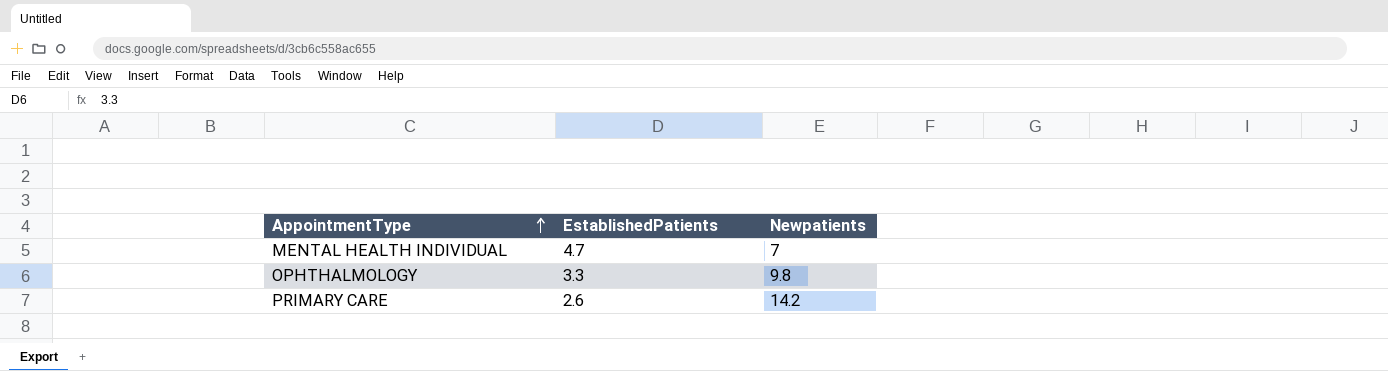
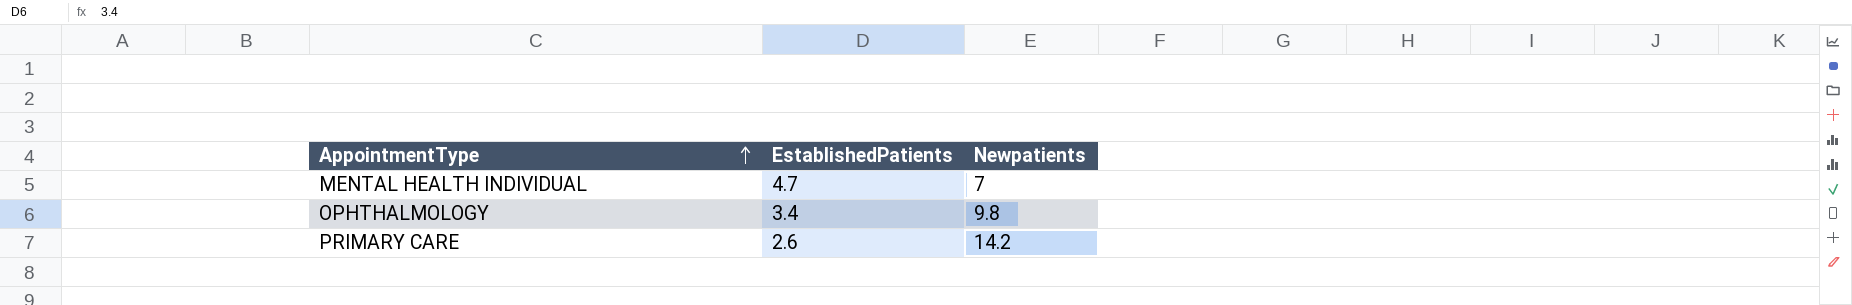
OPHTHALMOLOGY | EstablishedPatients: 3.3 -> 3.4

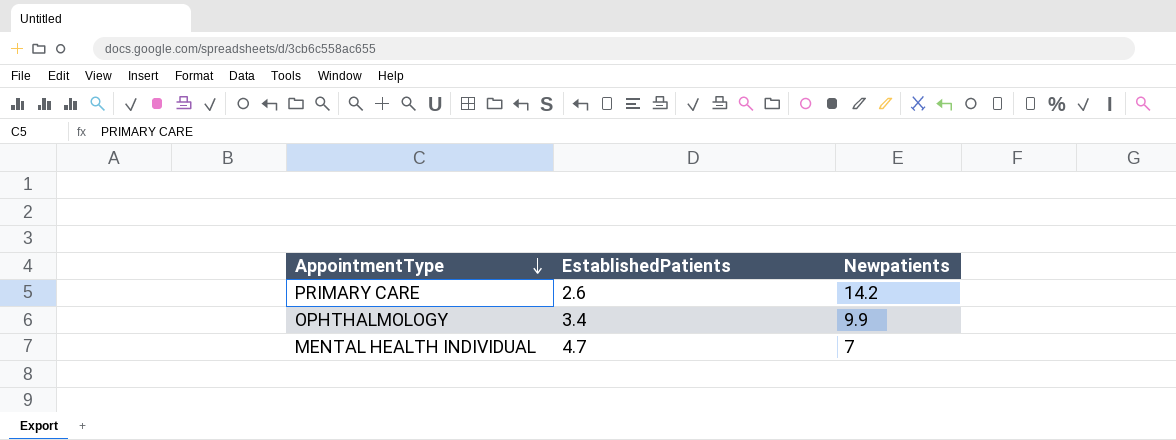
row order: AppointmentType ascending -> AppointmentType descending
OPHTHALMOLOGY | Newpatients: 9.8 -> 9.9

